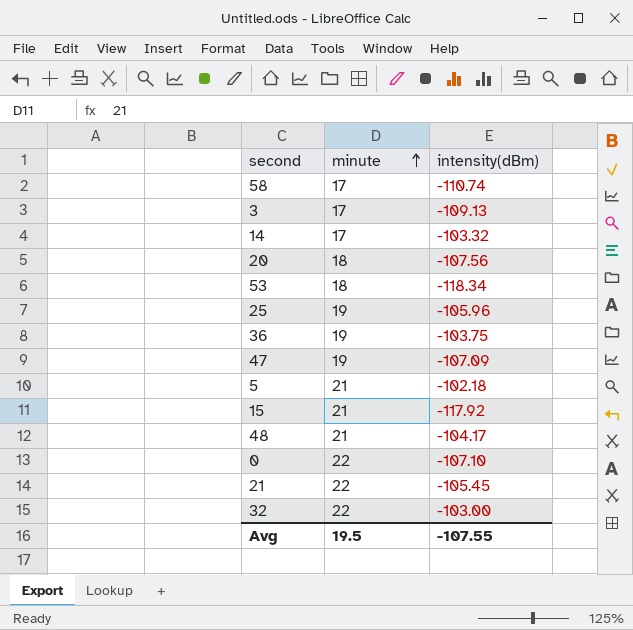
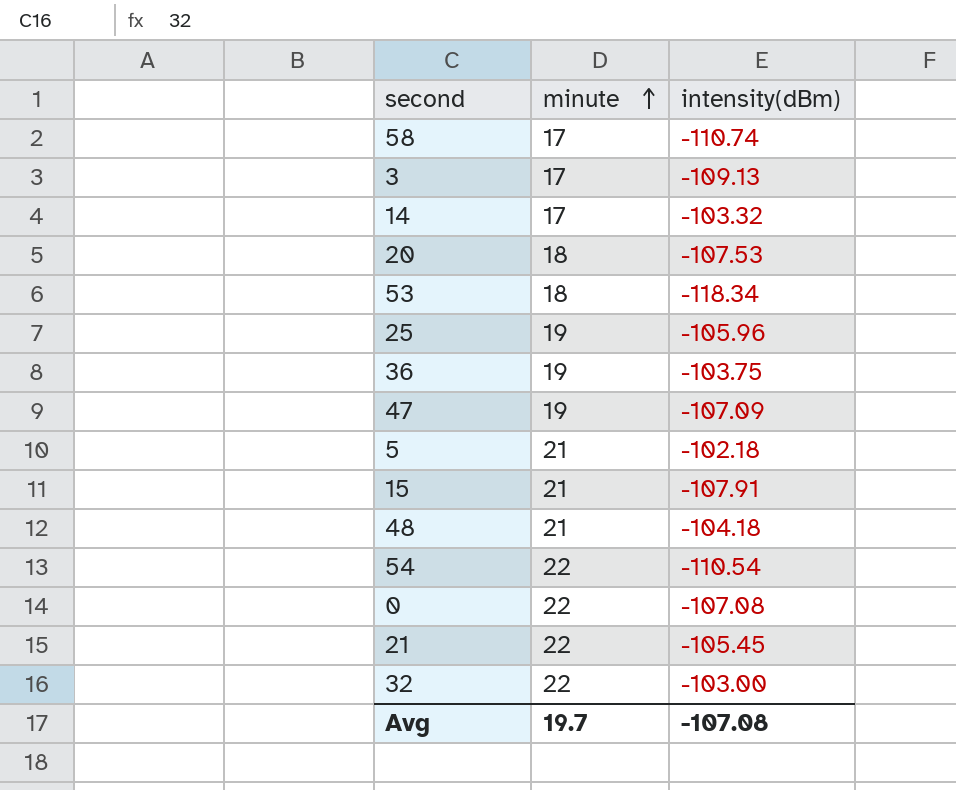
20 | intensity(dBm): -107.56 -> -107.53
15 | intensity(dBm): -117.92 -> -107.91
48 | intensity(dBm): -104.17 -> -104.18
row 54: none -> 22 | -110.54
0 | intensity(dBm): -107.10 -> -107.08
Avg | minute: 19.5 -> 19.7
Avg | intensity(dBm): -107.55 -> -107.08

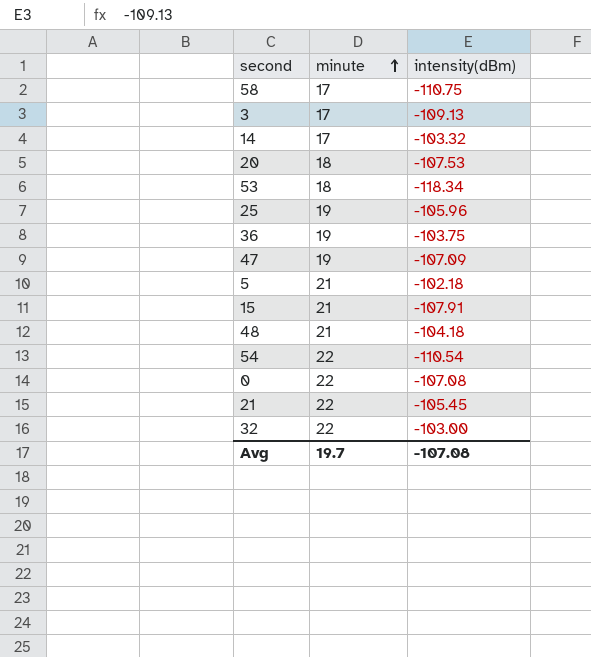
58 | intensity(dBm): -110.74 -> -110.75

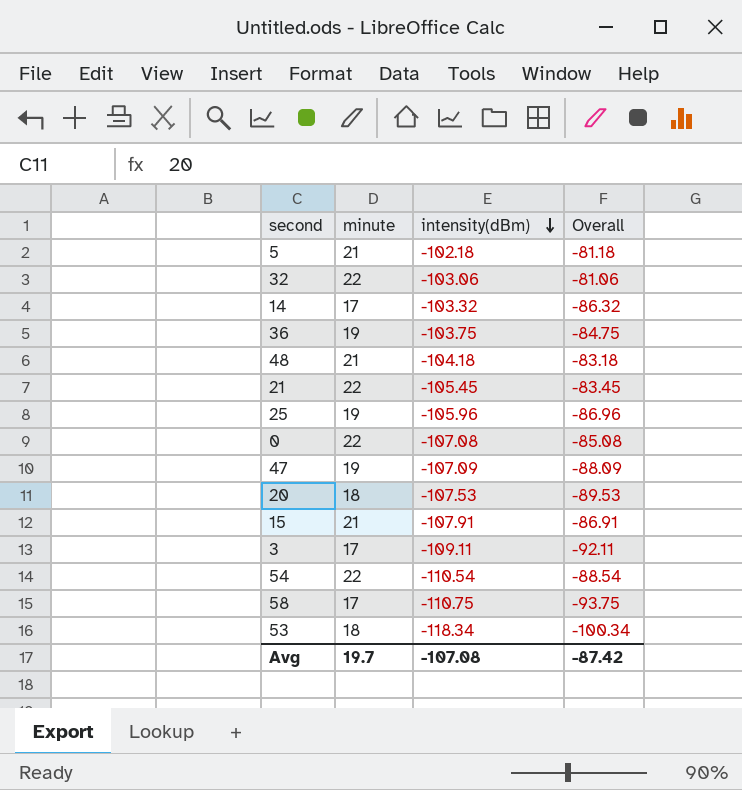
row order: minute ascending -> intensity(dBm) descending
column Overall | formula: none -> [minute] + [intensity(dBm)]
32 | intensity(dBm): -103.00 -> -103.06
3 | intensity(dBm): -109.13 -> -109.11

